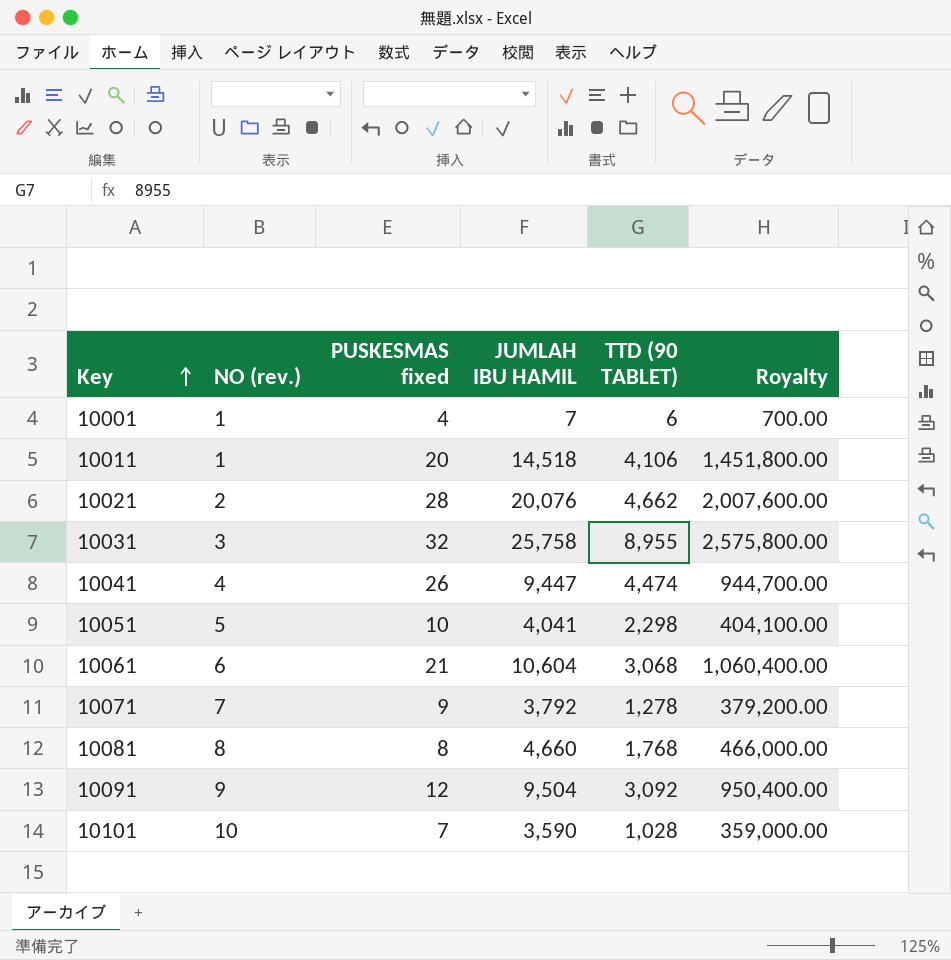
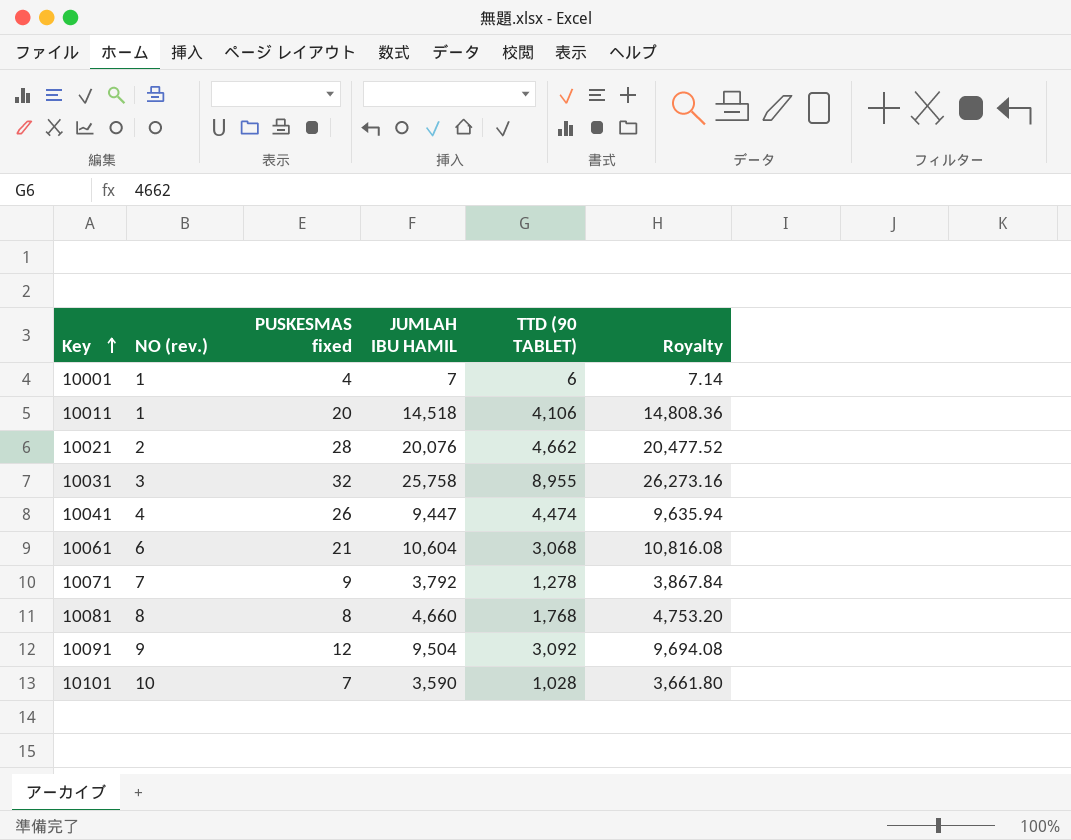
column Royalty | formula: [JUMLAH IBU HAMIL] * 100 -> [JUMLAH IBU HAMIL] * 1.02
row 10051: 5 | 10 | 4,041 | 2,298 | 404,100.00 -> none

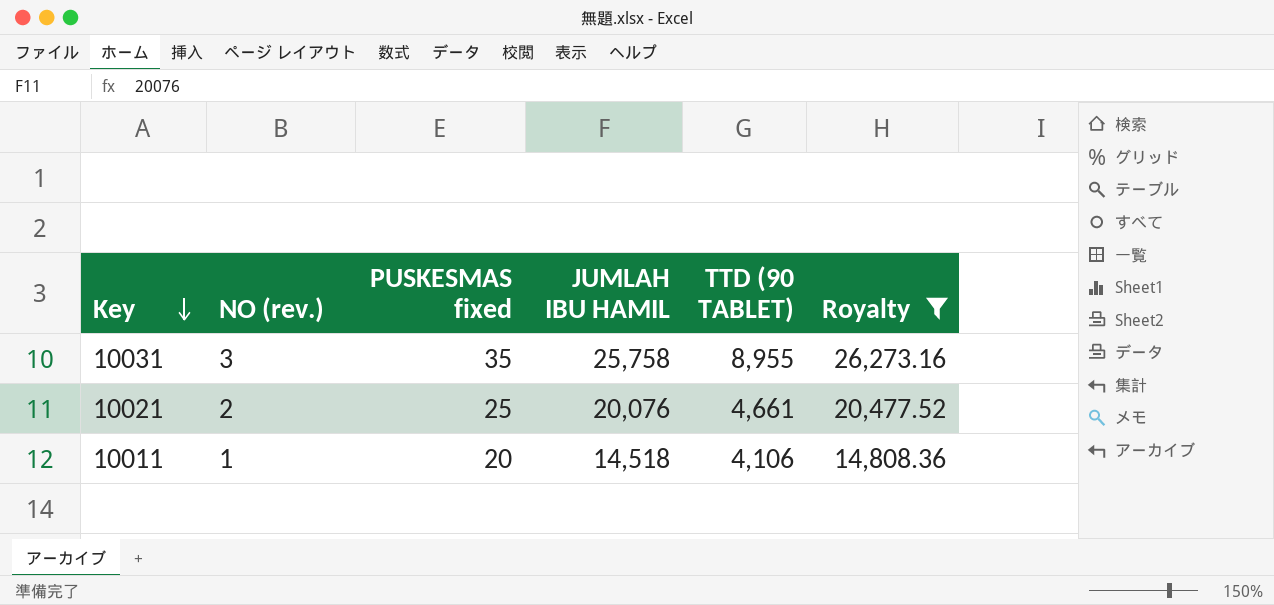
filter: none -> Royalty >= 14,808.36
row order: Key ascending -> Key descending
10031 | PUSKESMAS fixed: 32 -> 35
10021 | PUSKESMAS fixed: 28 -> 25
10021 | TTD (90 TABLET): 4,662 -> 4,661

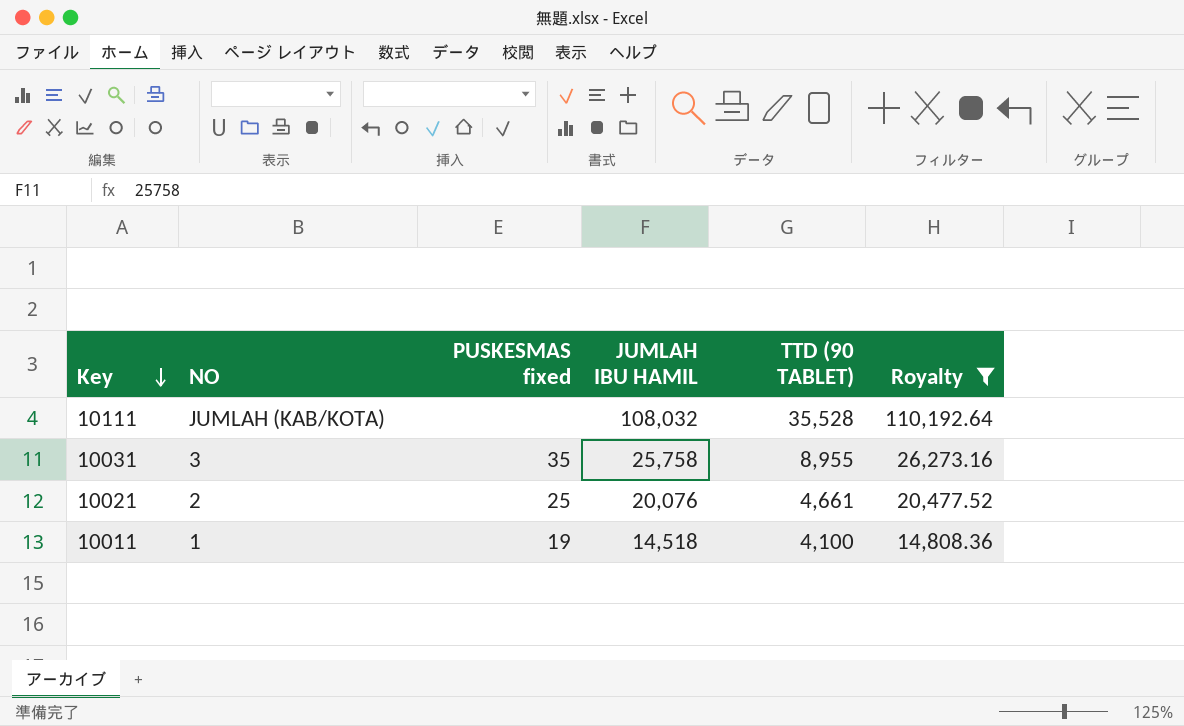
column name: NO (rev.) -> NO
row 10111: none -> JUMLAH (KAB/KOTA) | none | 108,032 | 35,528 | 110,192.64
10011 | PUSKESMAS fixed: 20 -> 19
10011 | TTD (90 TABLET): 4,106 -> 4,100

